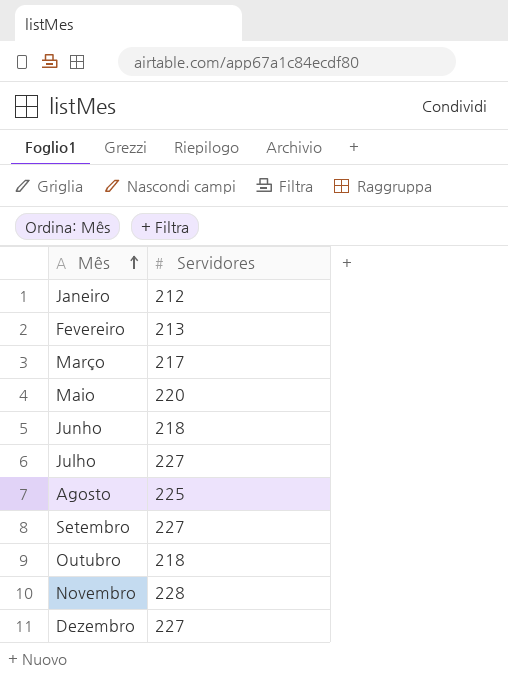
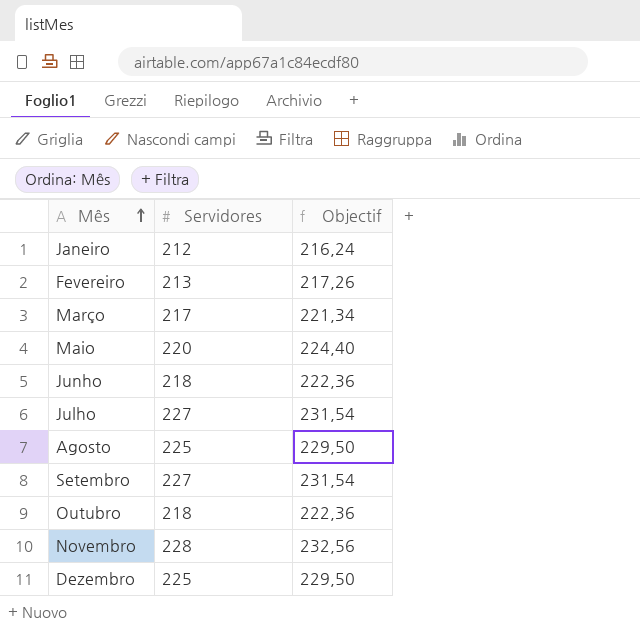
column Objectif | formula: none -> [Servidores] * 1,02
Dezembro | Servidores: 227 -> 225

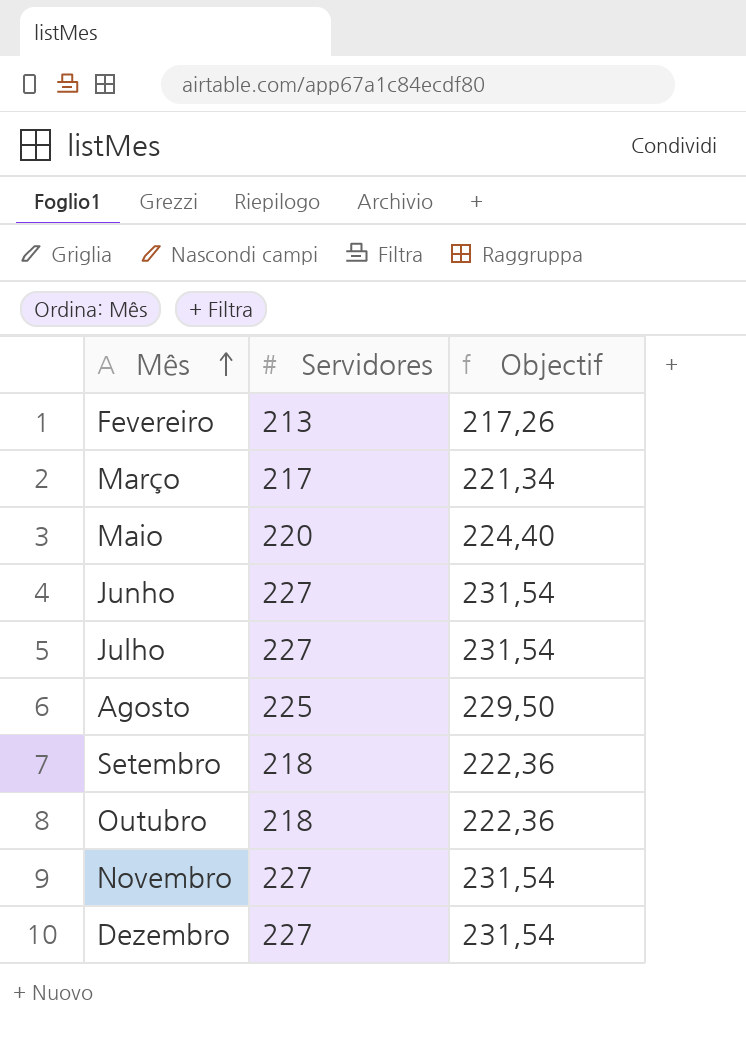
row Janeiro: 212 | 216,24 -> none
Junho | Servidores: 218 -> 227
Junho | Objectif: 222,36 -> 231,54
Setembro | Servidores: 227 -> 218
Setembro | Objectif: 231,54 -> 222,36
Novembro | Servidores: 228 -> 227
Novembro | Objectif: 232,56 -> 231,54
Dezembro | Servidores: 225 -> 227
Dezembro | Objectif: 229,50 -> 231,54

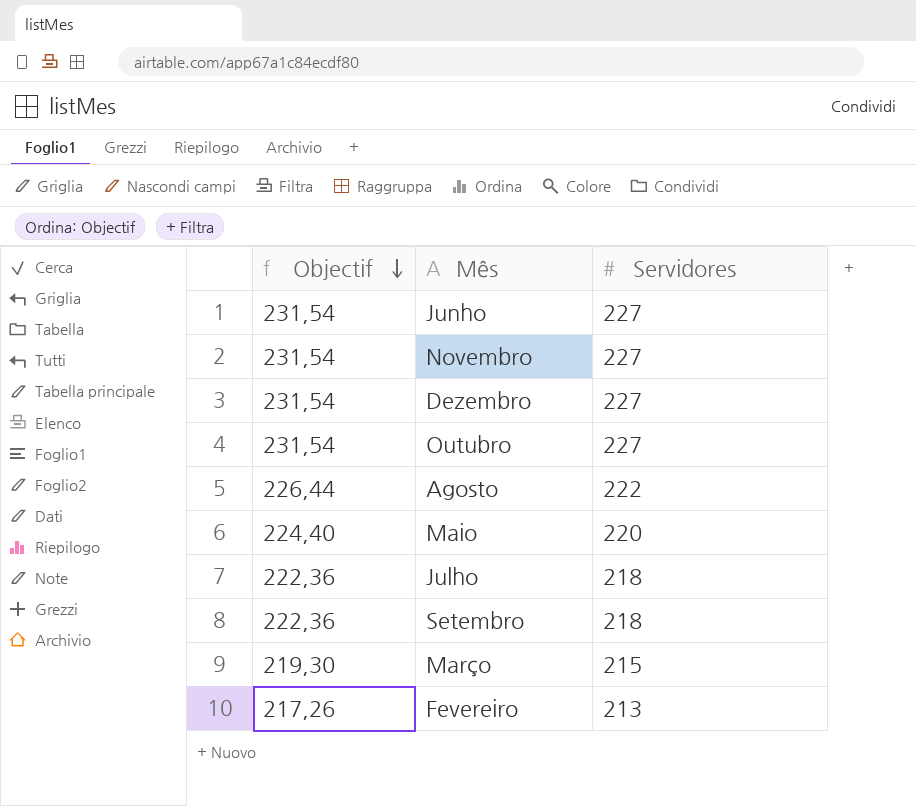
row order: Mês ascending -> Objectif descending
column Objectif | position: 3 -> 1
Outubro | Objectif: 222,36 -> 231,54
Outubro | Servidores: 218 -> 227
Agosto | Objectif: 229,50 -> 226,44
Agosto | Servidores: 225 -> 222
Julho | Objectif: 231,54 -> 222,36
Julho | Servidores: 227 -> 218
Março | Objectif: 221,34 -> 219,30
Março | Servidores: 217 -> 215

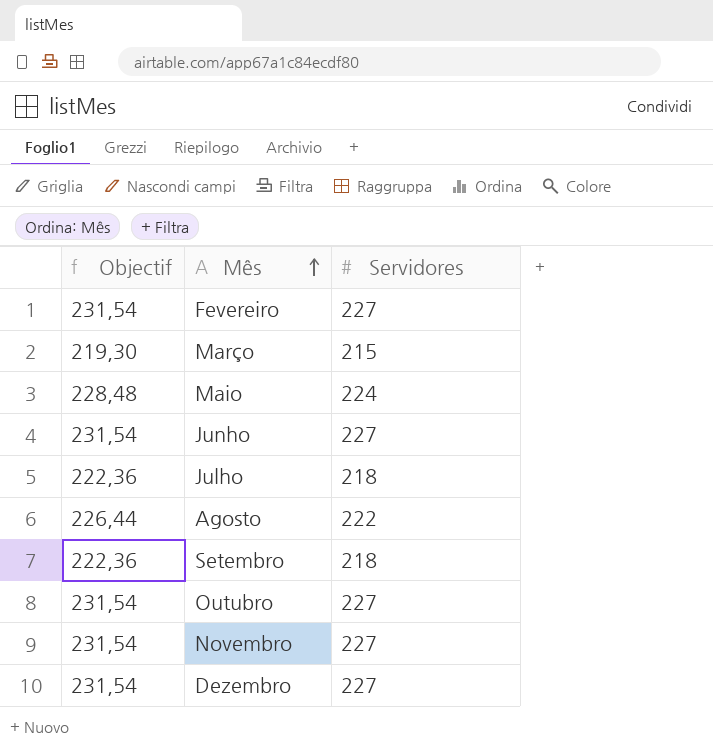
row order: Objectif descending -> Mês ascending
Fevereiro | Objectif: 217,26 -> 231,54
Fevereiro | Servidores: 213 -> 227
Maio | Objectif: 224,40 -> 228,48
Maio | Servidores: 220 -> 224

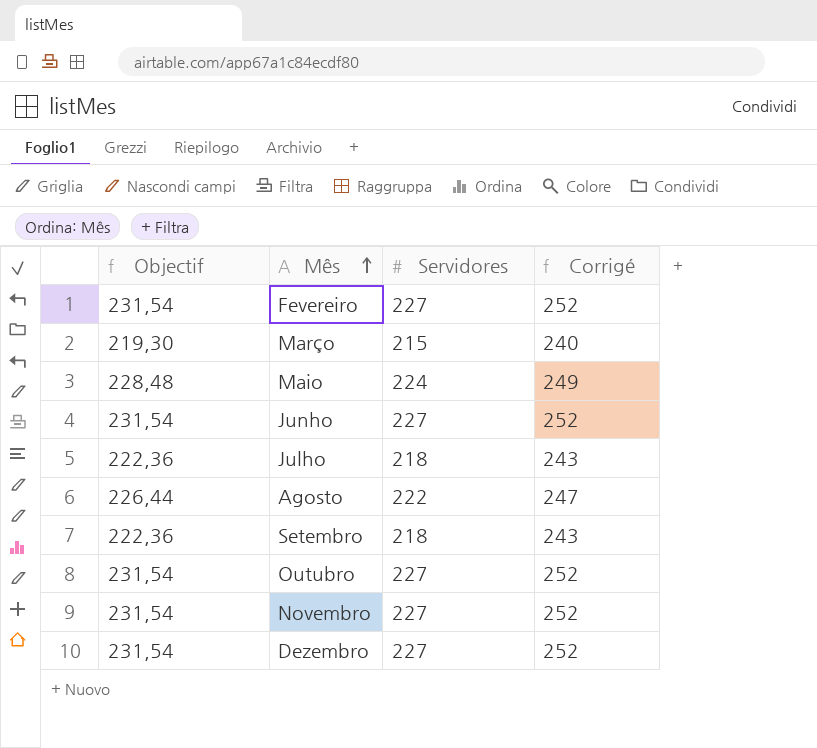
column Corrigé | formula: none -> [Servidores] + 25

